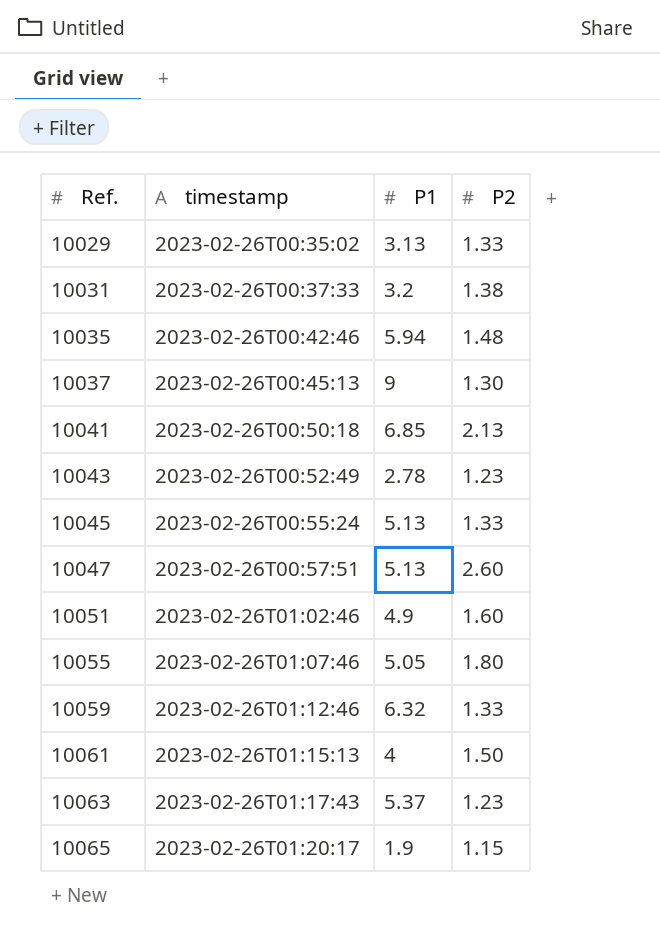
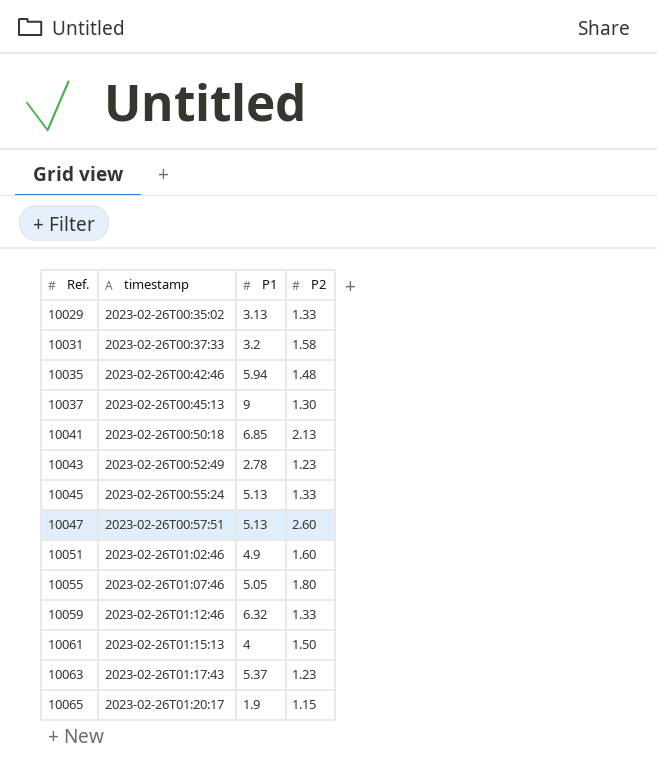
10031 | P2: 1.38 -> 1.58

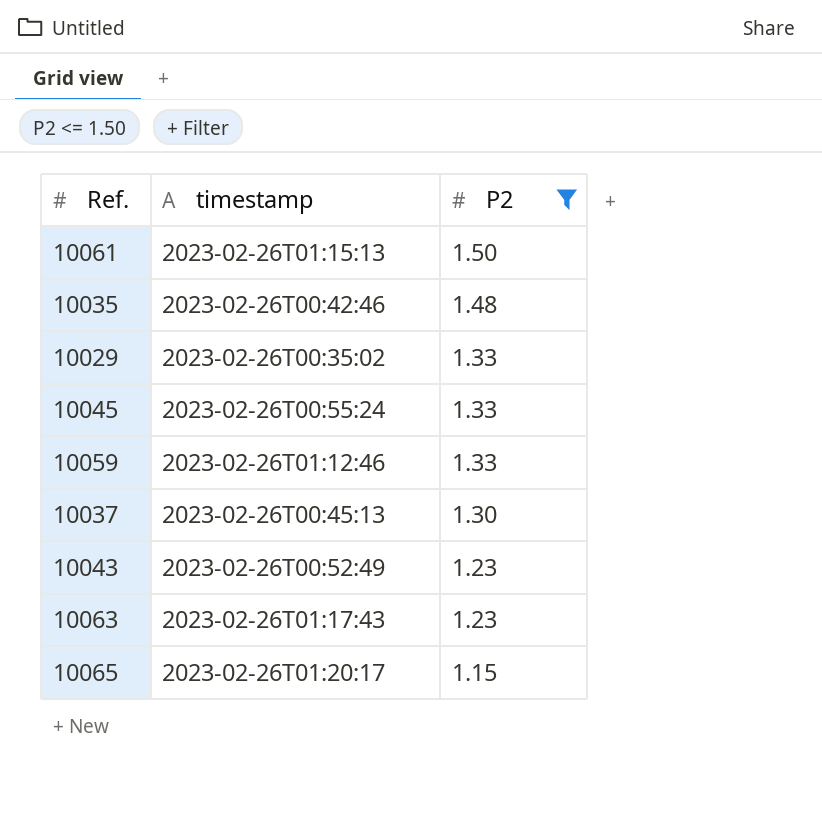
filter: none -> P2 <= 1.50
row order: Ref. ascending -> P2 descending
column P1 | position: 3 -> none

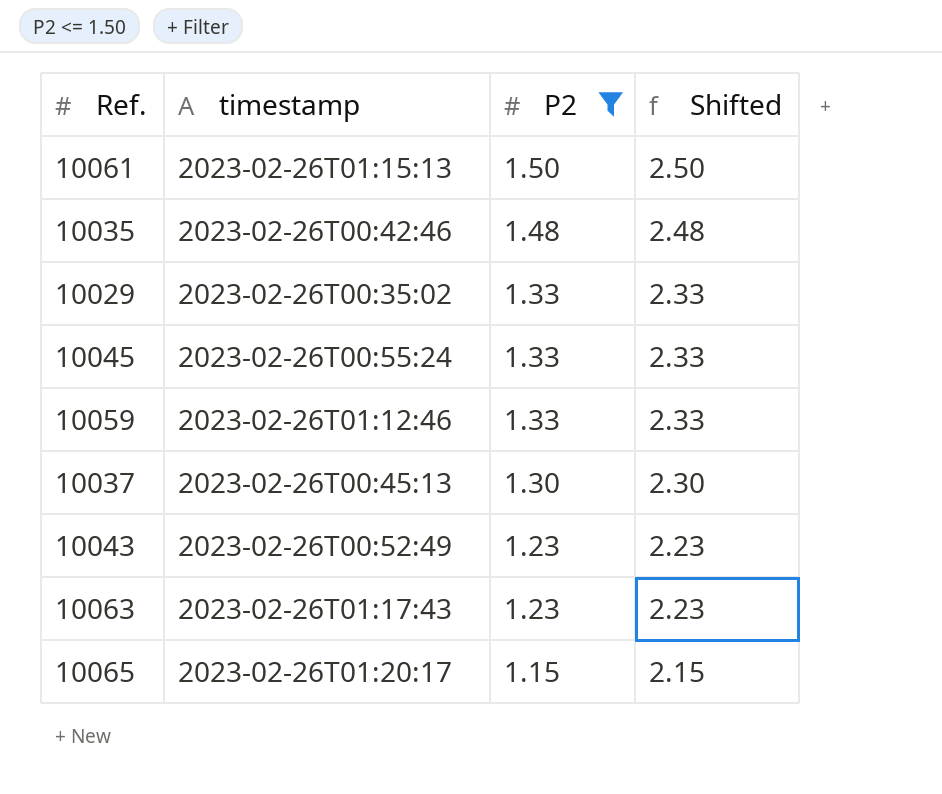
column Shifted | formula: none -> [P2] + 1

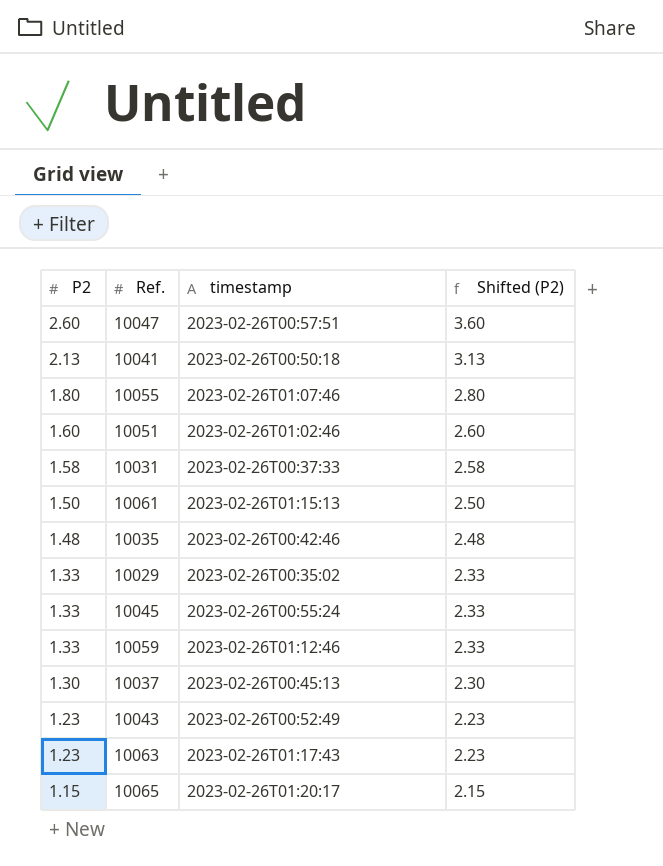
filter: P2 <= 1.50 -> none
column P2 | position: 3 -> 1
column name: Shifted -> Shifted (P2)

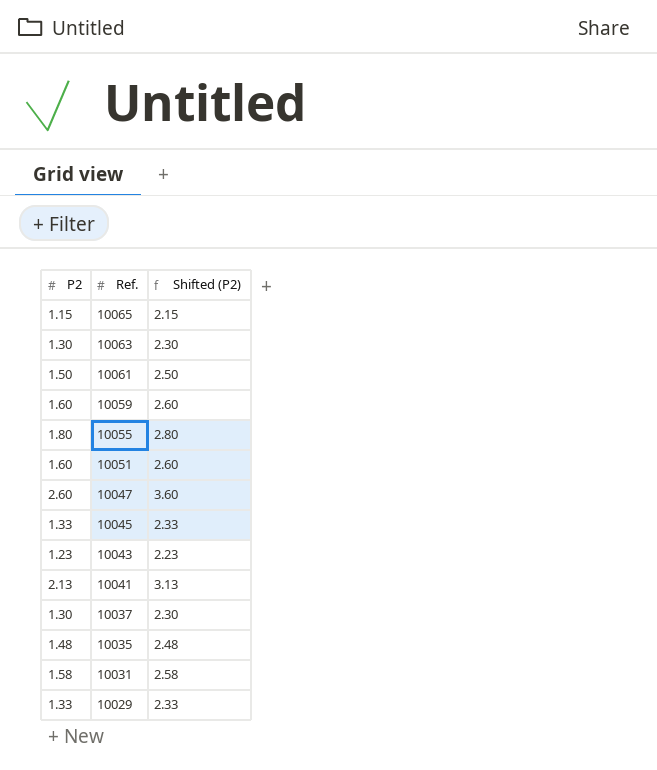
row order: P2 descending -> Ref. descending
column timestamp | position: 3 -> none
10063 | P2: 1.23 -> 1.30
10063 | Shifted (P2): 2.23 -> 2.30
10059 | P2: 1.33 -> 1.60
10059 | Shifted (P2): 2.33 -> 2.60

